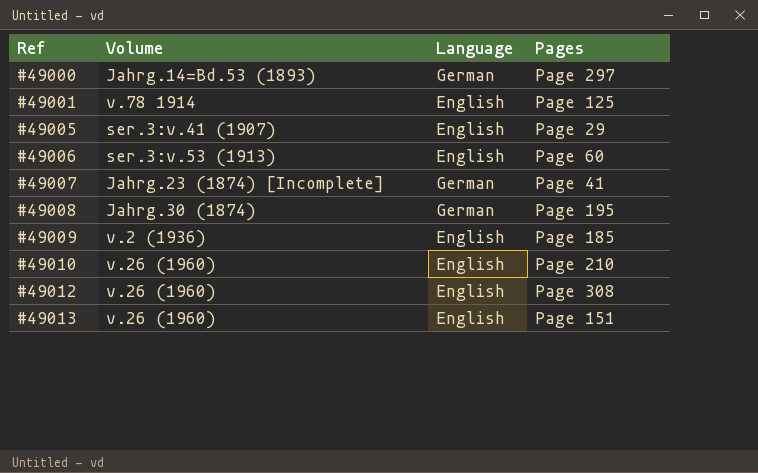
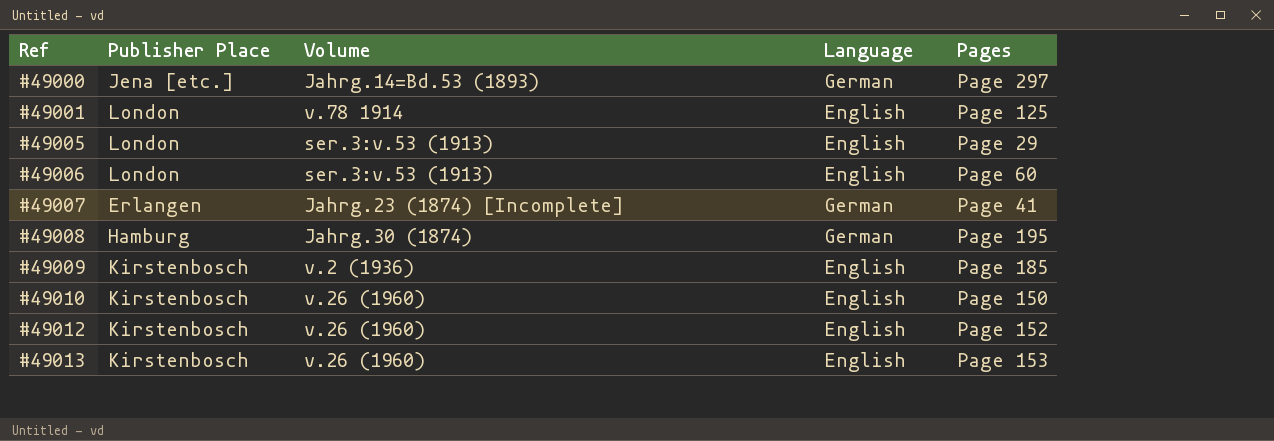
column Publisher Place | position: none -> 2
#49005 | Volume: ser.3:v.41 (1907) -> ser.3:v.53 (1913)
#49010 | Pages: Page 210 -> Page 150
#49012 | Pages: Page 308 -> Page 152
#49013 | Pages: Page 151 -> Page 153

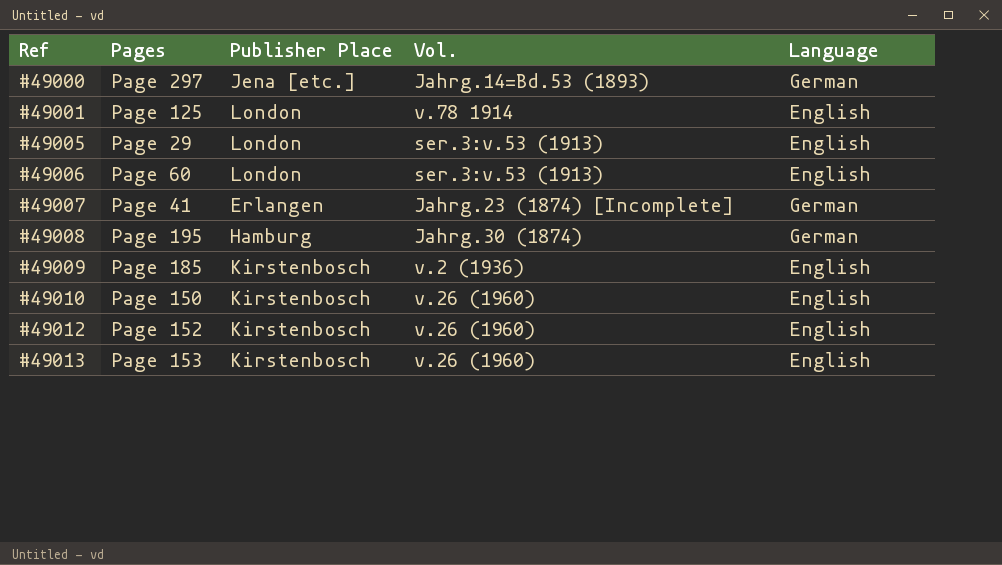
column Pages | position: 5 -> 2
column name: Volume -> Vol.

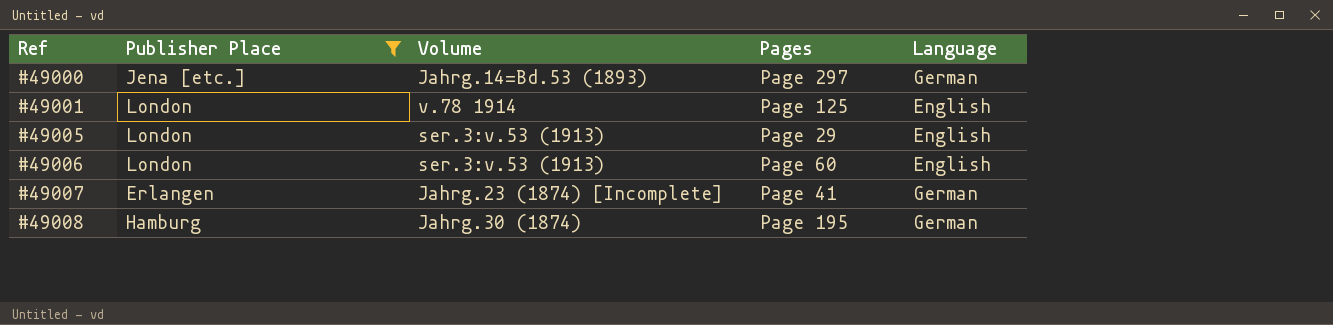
filter: none -> Publisher Place != Kirstenbosch
column name: Vol. -> Volume
column Pages | position: 2 -> 4

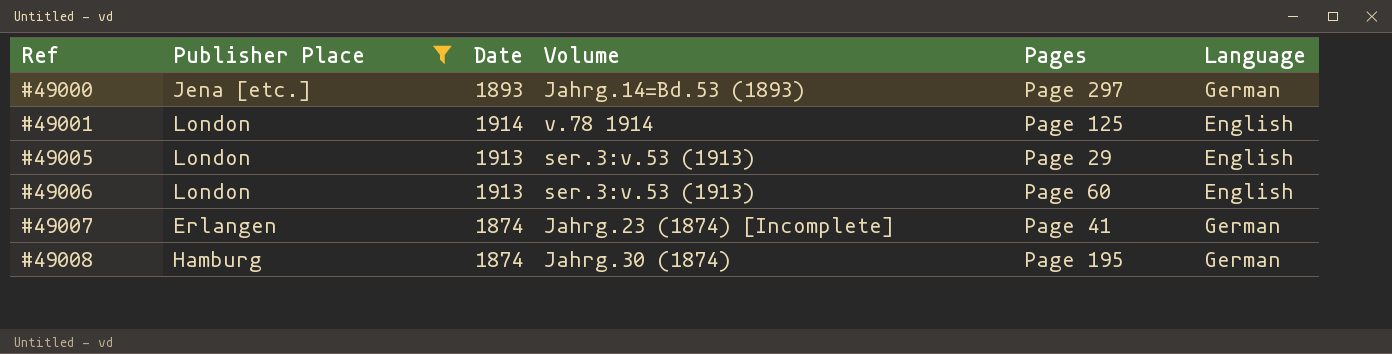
column Date | position: none -> 3

